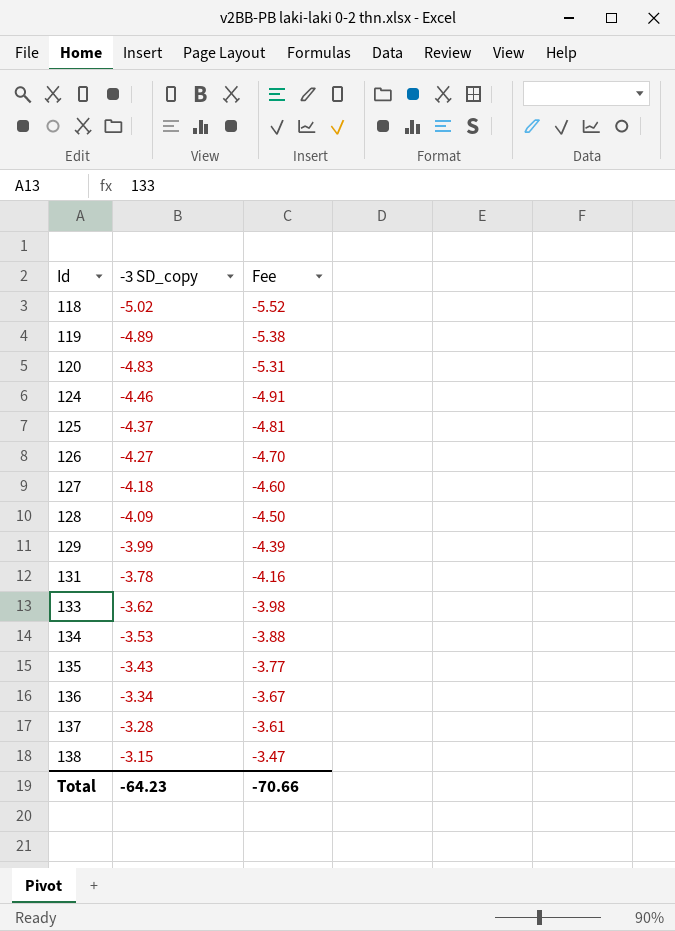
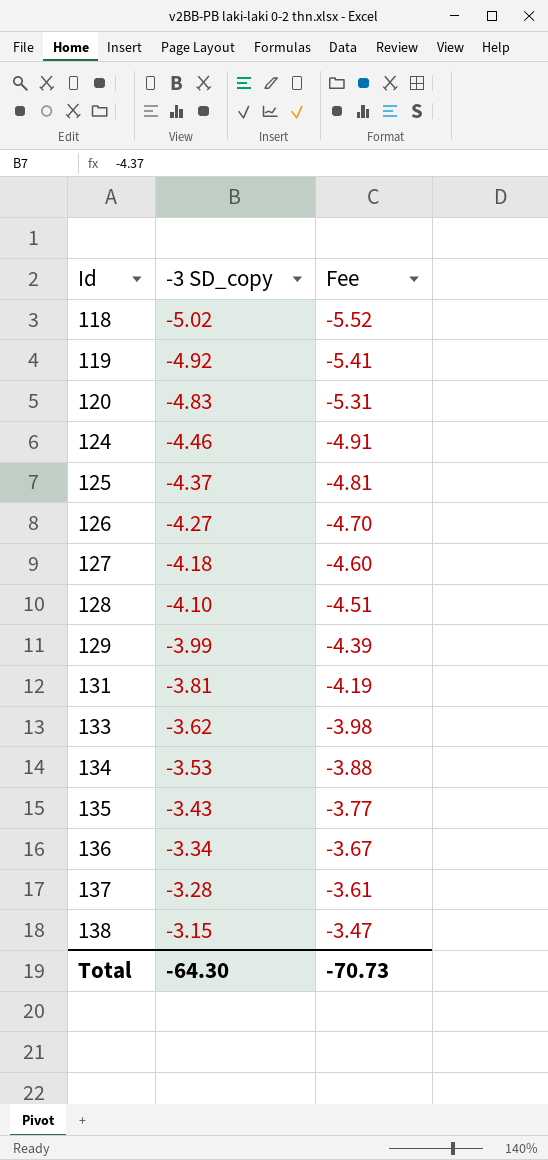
119 | -3 SD_copy: -4.89 -> -4.92
119 | Fee: -5.38 -> -5.41
128 | -3 SD_copy: -4.09 -> -4.10
128 | Fee: -4.50 -> -4.51
131 | -3 SD_copy: -3.78 -> -3.81
131 | Fee: -4.16 -> -4.19
Total | -3 SD_copy: -64.23 -> -64.30
Total | Fee: -70.66 -> -70.73

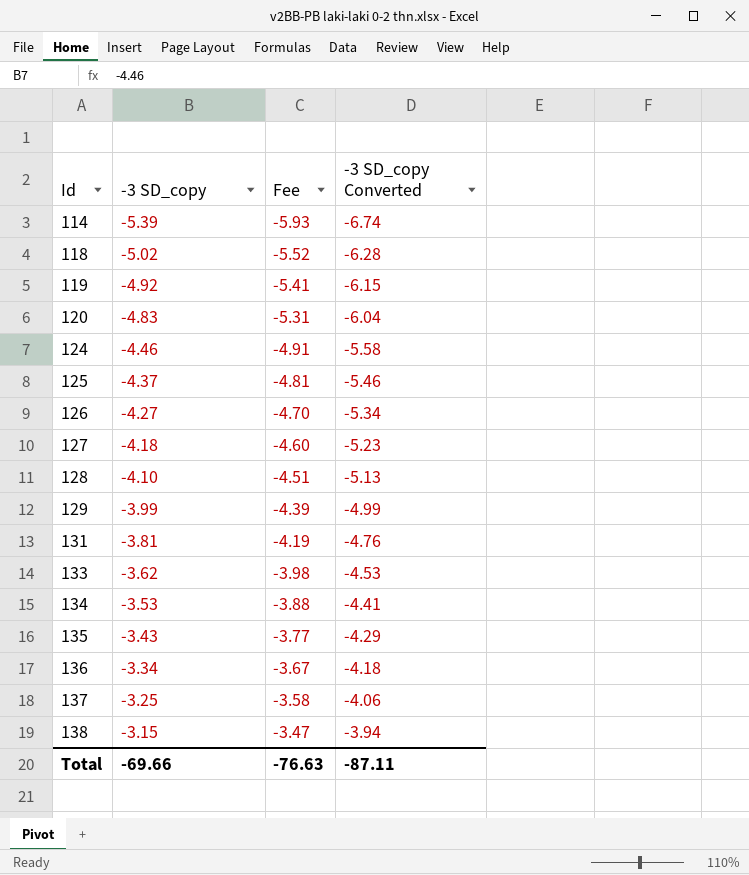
column -3 SD_copy Converted | formula: none -> [-3 SD_copy] * 1.25
row 114: none -> -5.39 | -5.93 | -6.74
137 | -3 SD_copy: -3.28 -> -3.25
137 | Fee: -3.61 -> -3.58
Total | -3 SD_copy: -64.30 -> -69.66
Total | Fee: -70.73 -> -76.63

